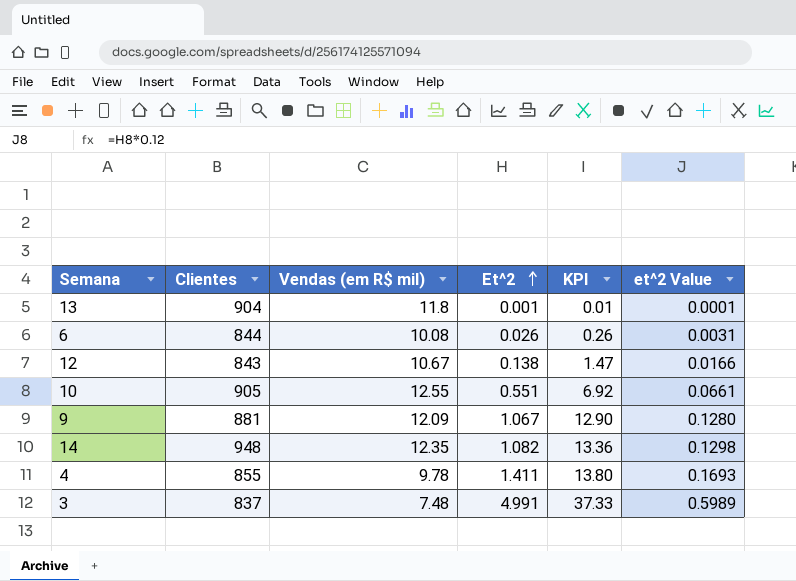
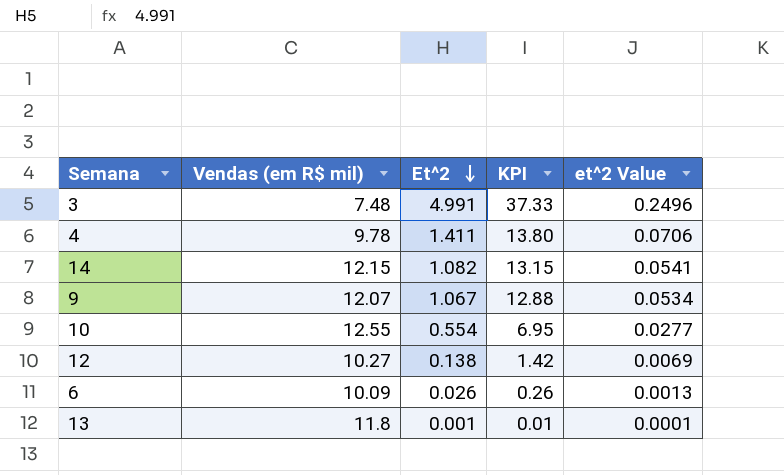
row order: Et^2 ascending -> Et^2 descending
column Clientes | position: 2 -> none
column et^2 Value | formula: [Et^2] * 0.12 -> [Et^2] * 0.05
14 | Vendas (em R$ mil): 12.35 -> 12.15
14 | KPI: 13.36 -> 13.15
9 | Vendas (em R$ mil): 12.09 -> 12.07
9 | KPI: 12.90 -> 12.88
10 | Et^2: 0.551 -> 0.554
10 | KPI: 6.92 -> 6.95
12 | Vendas (em R$ mil): 10.67 -> 10.27
12 | KPI: 1.47 -> 1.42
6 | Vendas (em R$ mil): 10.08 -> 10.09

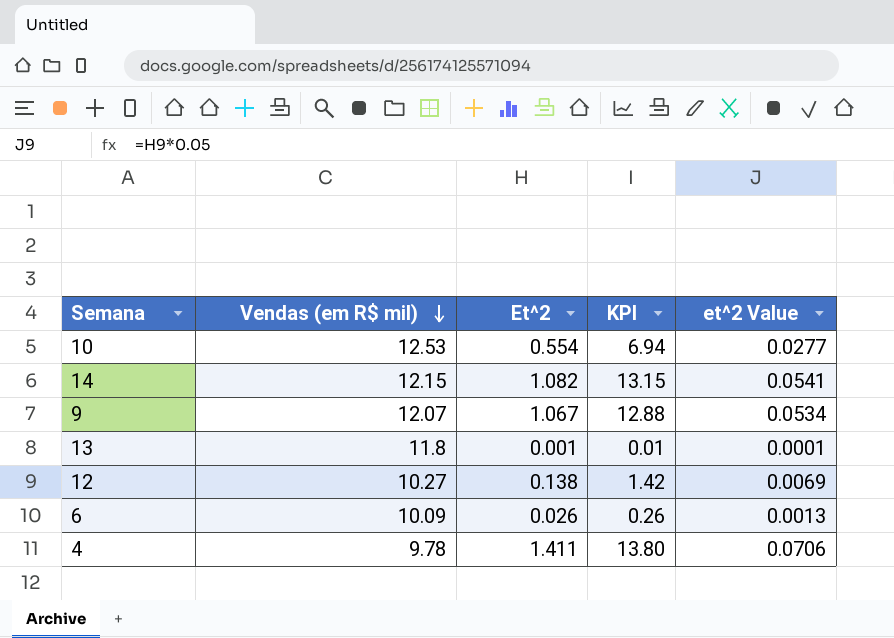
row order: Et^2 descending -> Vendas (em R$ mil) descending
row 3: 7.48 | 4.991 | 37.33 | 0.2496 -> none
10 | Vendas (em R$ mil): 12.55 -> 12.53
10 | KPI: 6.95 -> 6.94

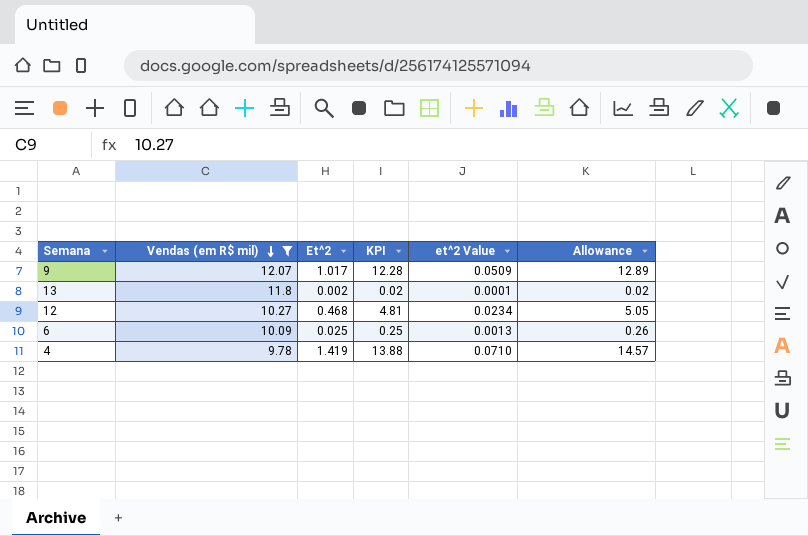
filter: none -> Vendas (em R$ mil) <= 12.07
column Allowance | formula: none -> [KPI] * 1.05
9 | Et^2: 1.067 -> 1.017
9 | KPI: 12.88 -> 12.28
9 | et^2 Value: 0.0534 -> 0.0509
13 | Et^2: 0.001 -> 0.002
13 | KPI: 0.01 -> 0.02
12 | Et^2: 0.138 -> 0.468
12 | KPI: 1.42 -> 4.81
12 | et^2 Value: 0.0069 -> 0.0234
6 | Et^2: 0.026 -> 0.025
6 | KPI: 0.26 -> 0.25
4 | Et^2: 1.411 -> 1.419
4 | KPI: 13.80 -> 13.88
4 | et^2 Value: 0.0706 -> 0.0710

